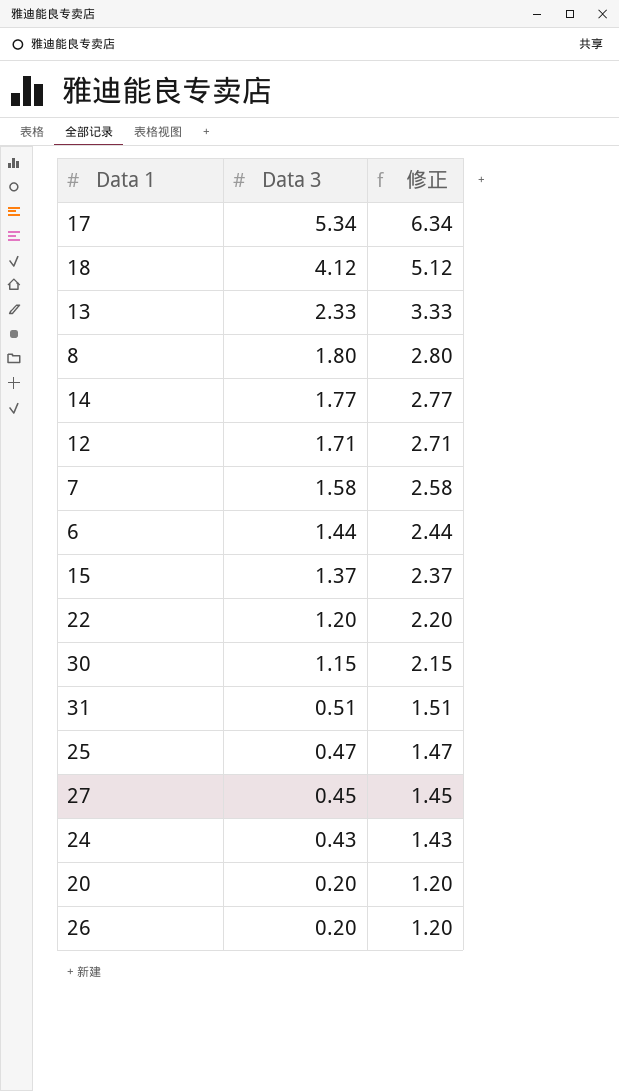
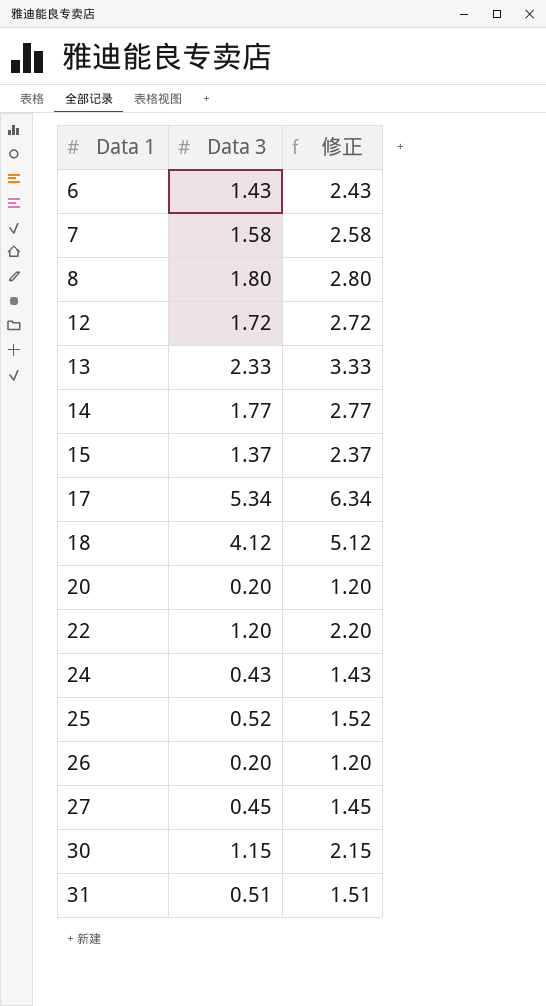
row order: Data 3 descending -> Data 1 ascending
6 | Data 3: 1.44 -> 1.43
6 | 修正: 2.44 -> 2.43
12 | Data 3: 1.71 -> 1.72
12 | 修正: 2.71 -> 2.72
25 | Data 3: 0.47 -> 0.52
25 | 修正: 1.47 -> 1.52

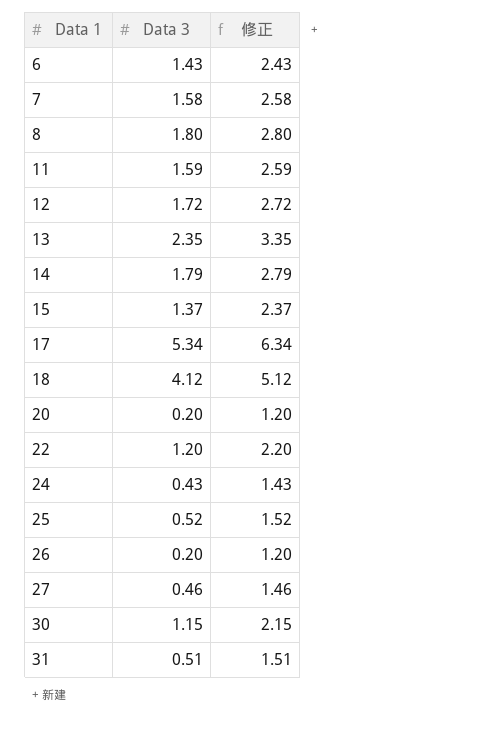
row 11: none -> 1.59 | 2.59
13 | Data 3: 2.33 -> 2.35
13 | 修正: 3.33 -> 3.35
14 | Data 3: 1.77 -> 1.79
14 | 修正: 2.77 -> 2.79
27 | Data 3: 0.45 -> 0.46
27 | 修正: 1.45 -> 1.46

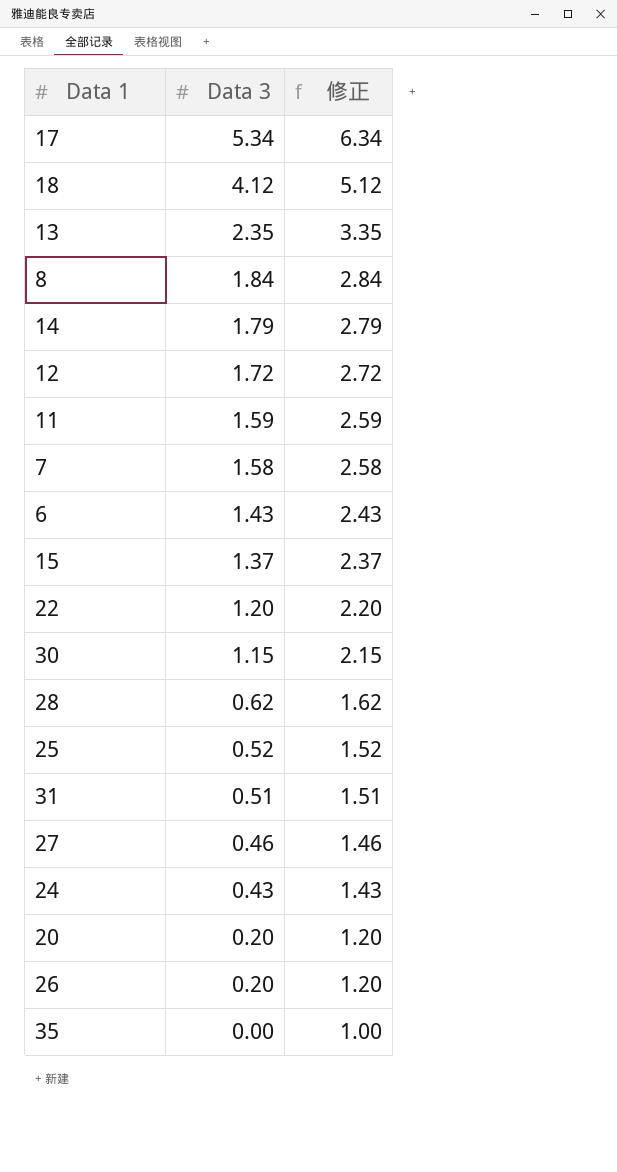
row order: Data 1 ascending -> Data 3 descending
8 | Data 3: 1.80 -> 1.84
8 | 修正: 2.80 -> 2.84
row 28: none -> 0.62 | 1.62
row 35: none -> 0.00 | 1.00

